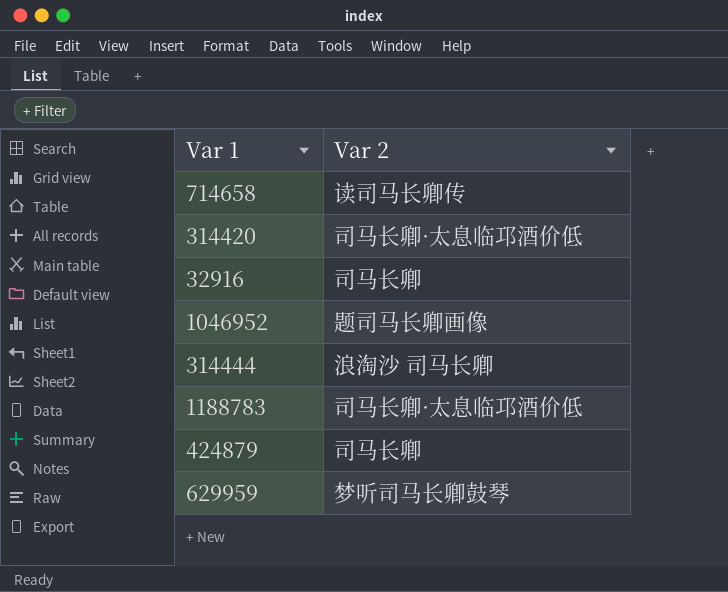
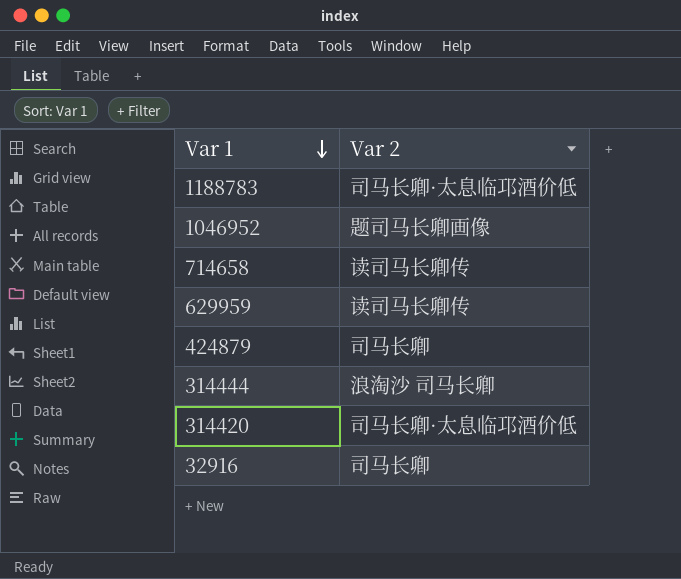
row order: none -> Var 1 descending
629959 | Var 2: 梦听司马长卿鼓琴 -> 读司马长卿传

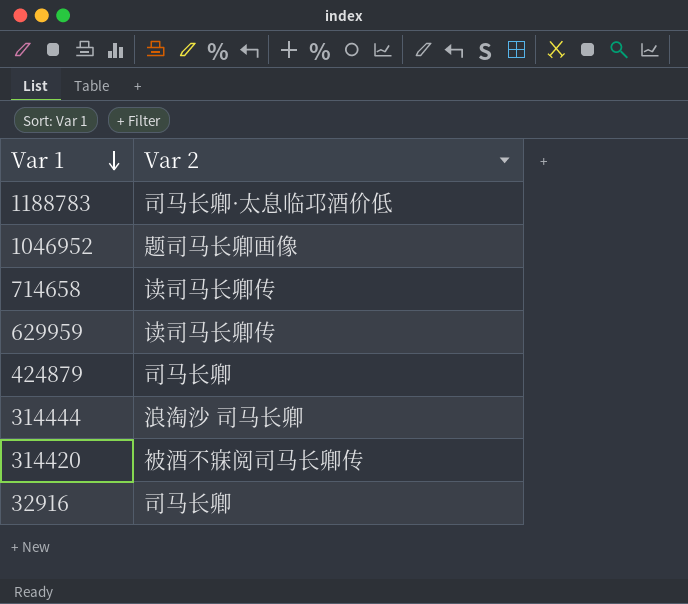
314420 | Var 2: 司马长卿·太息临邛酒价低 -> 被酒不寐阅司马长卿传

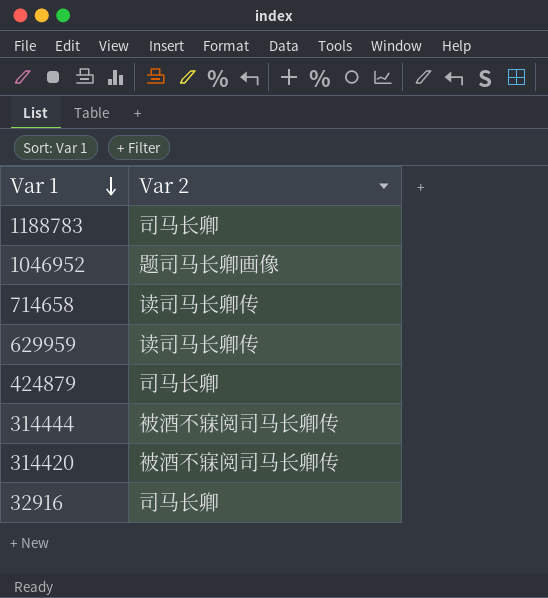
1188783 | Var 2: 司马长卿·太息临邛酒价低 -> 司马长卿
314444 | Var 2: 浪淘沙 司马长卿 -> 被酒不寐阅司马长卿传

